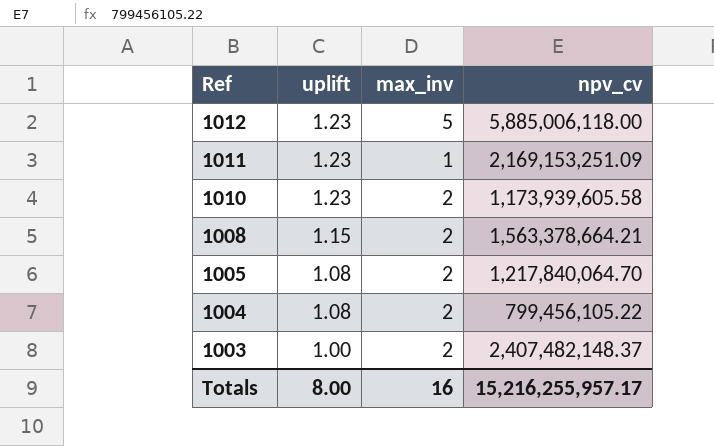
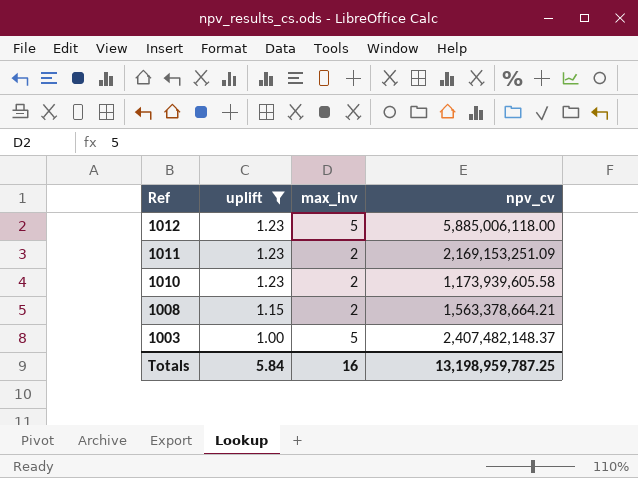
filter: none -> uplift != 1.08
1011 | max_inv: 1 -> 2
1003 | max_inv: 2 -> 5
Totals | uplift: 8.00 -> 5.84
Totals | npv_cv: 15,216,255,957.17 -> 13,198,959,787.25

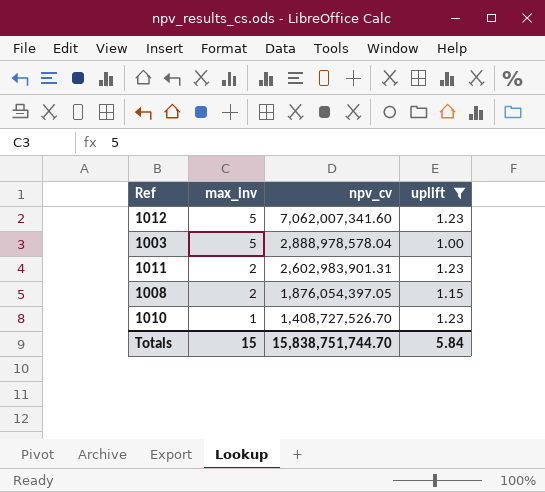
row order: Ref descending -> max_inv descending
column uplift | position: 2 -> 4
1012 | npv_cv: 5,885,006,118.00 -> 7,062,007,341.60
1003 | npv_cv: 2,407,482,148.37 -> 2,888,978,578.04
1011 | npv_cv: 2,169,153,251.09 -> 2,602,983,901.31
1008 | npv_cv: 1,563,378,664.21 -> 1,876,054,397.05
1010 | max_inv: 2 -> 1
1010 | npv_cv: 1,173,939,605.58 -> 1,408,727,526.70
Totals | max_inv: 16 -> 15
Totals | npv_cv: 13,198,959,787.25 -> 15,838,751,744.70

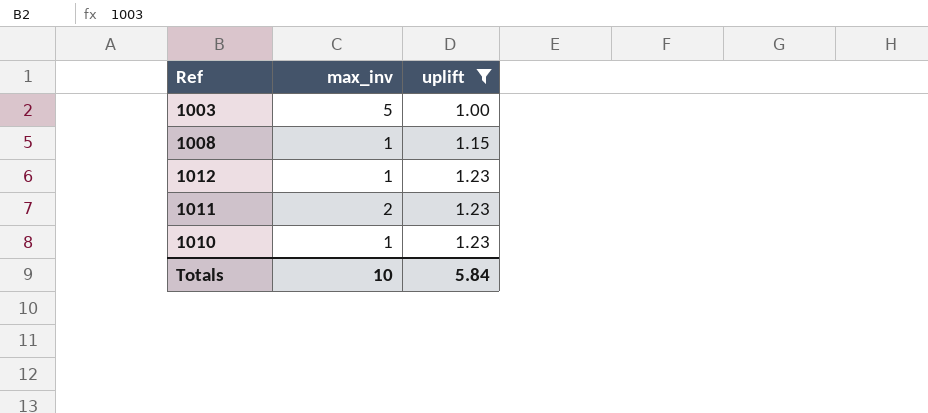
row order: max_inv descending -> uplift ascending
column npv_cv | position: 3 -> none
1008 | max_inv: 2 -> 1
1012 | max_inv: 5 -> 1
Totals | max_inv: 15 -> 10

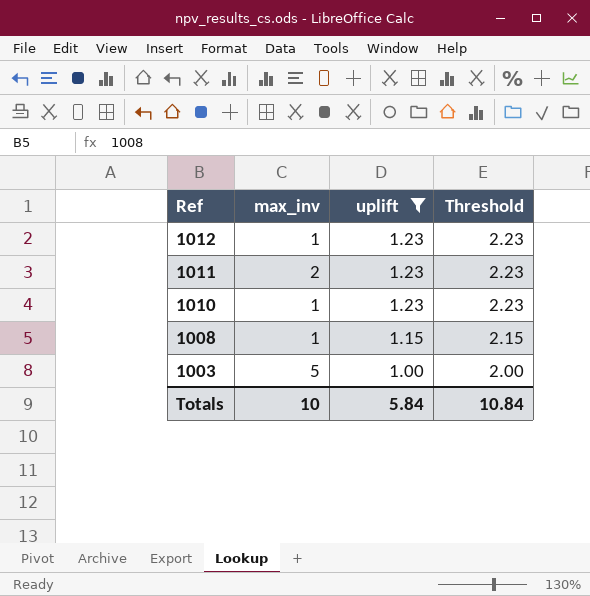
row order: uplift ascending -> Ref descending
column Threshold | formula: none -> [uplift] + 1

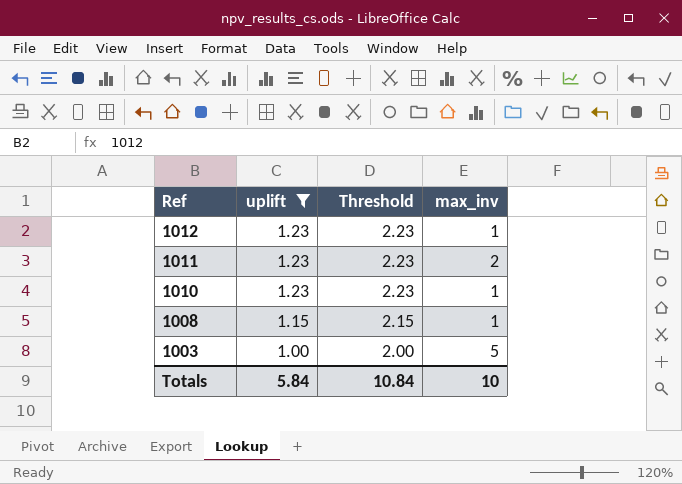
column max_inv | position: 2 -> 4

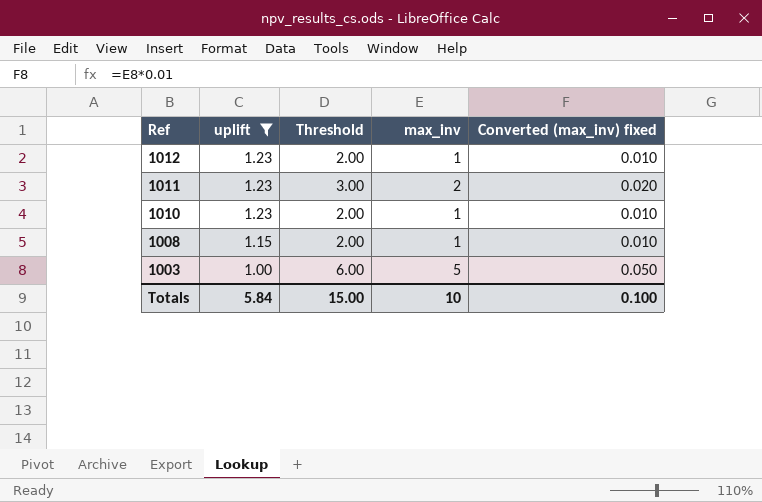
column Threshold | formula: [uplift] + 1 -> [max_inv] + 1
column Converted (max_inv) fixed | formula: none -> [max_inv] * 0.01
Totals | Threshold: 10.84 -> 15.00

